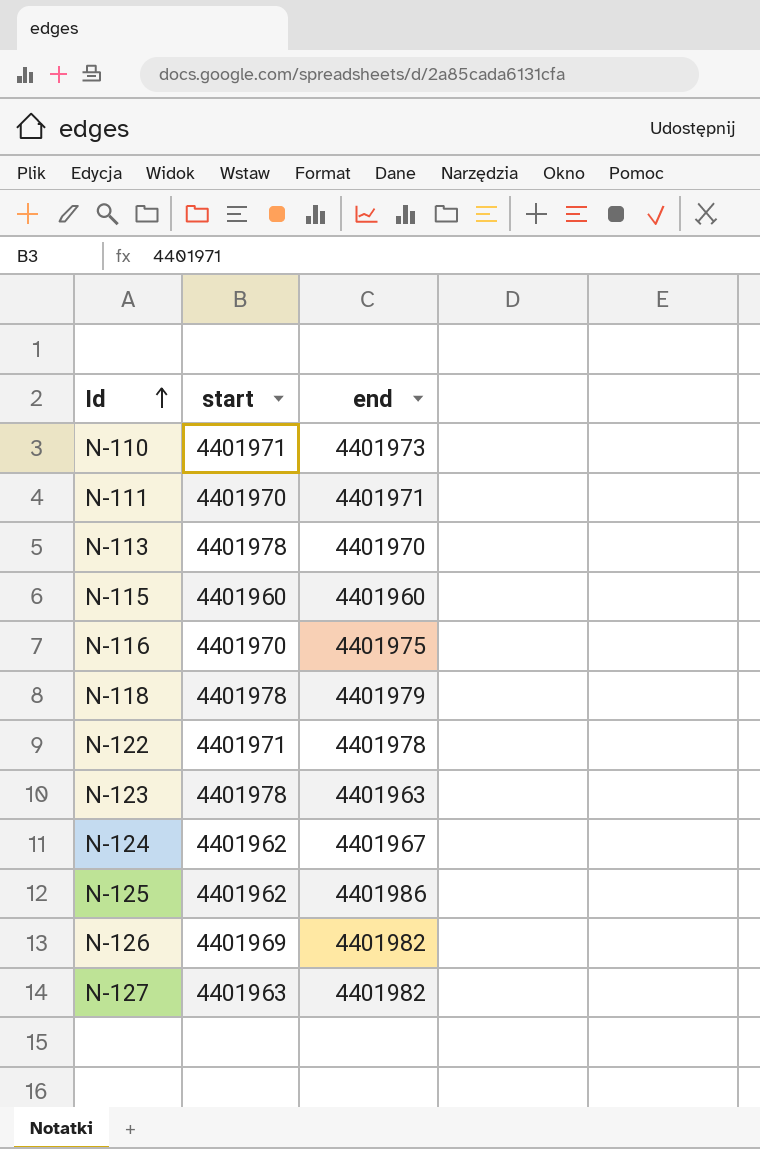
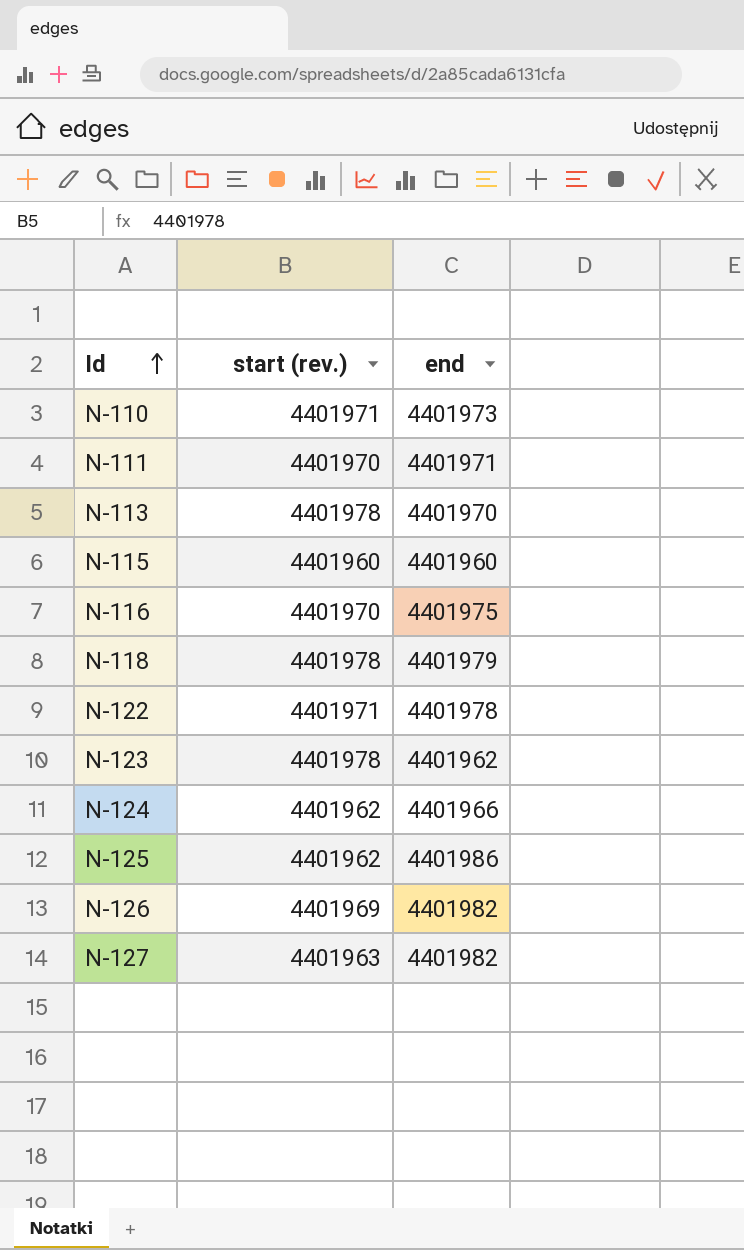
column name: start -> start (rev.)
N-123 | end: 4401963 -> 4401962
N-124 | end: 4401967 -> 4401966

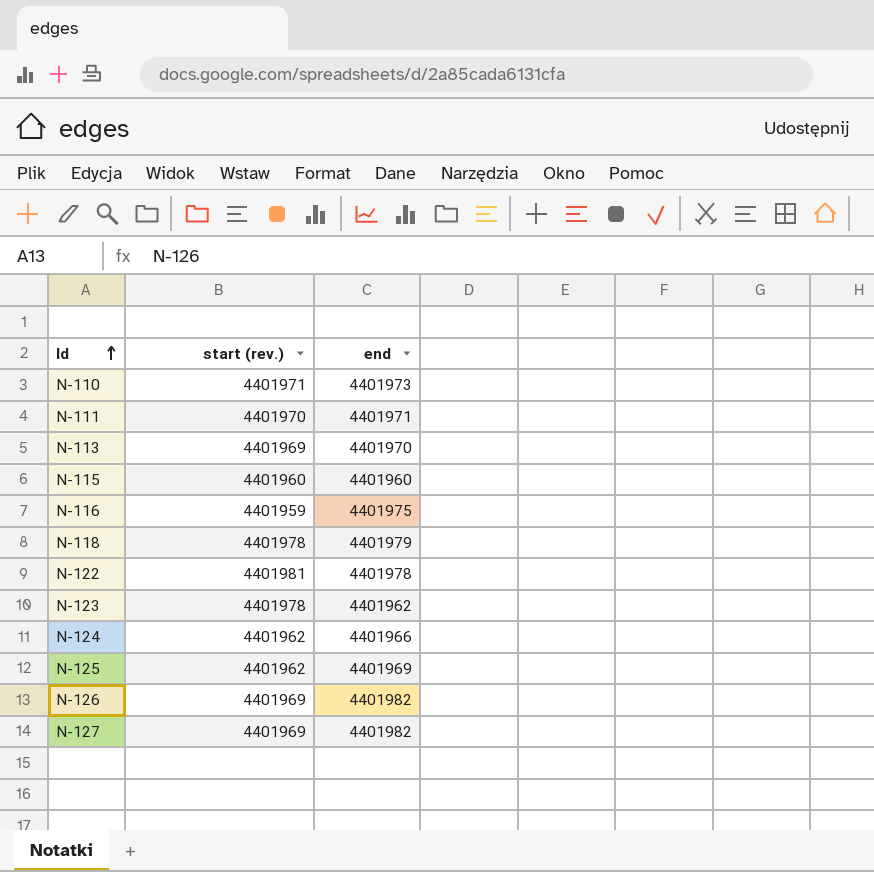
N-113 | start (rev.): 4401978 -> 4401969
N-116 | start (rev.): 4401970 -> 4401959
N-122 | start (rev.): 4401971 -> 4401981
N-125 | end: 4401986 -> 4401969
N-127 | start (rev.): 4401963 -> 4401969

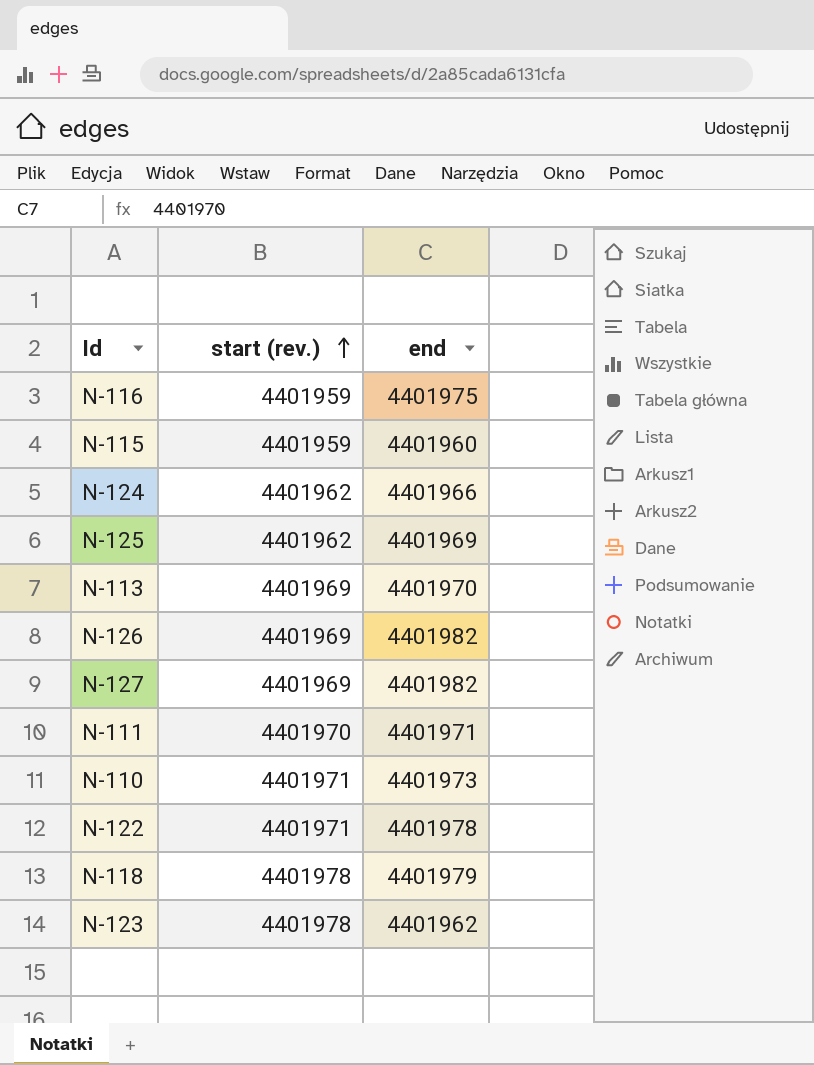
row order: Id ascending -> start (rev.) ascending
N-115 | start (rev.): 4401960 -> 4401959
N-122 | start (rev.): 4401981 -> 4401971

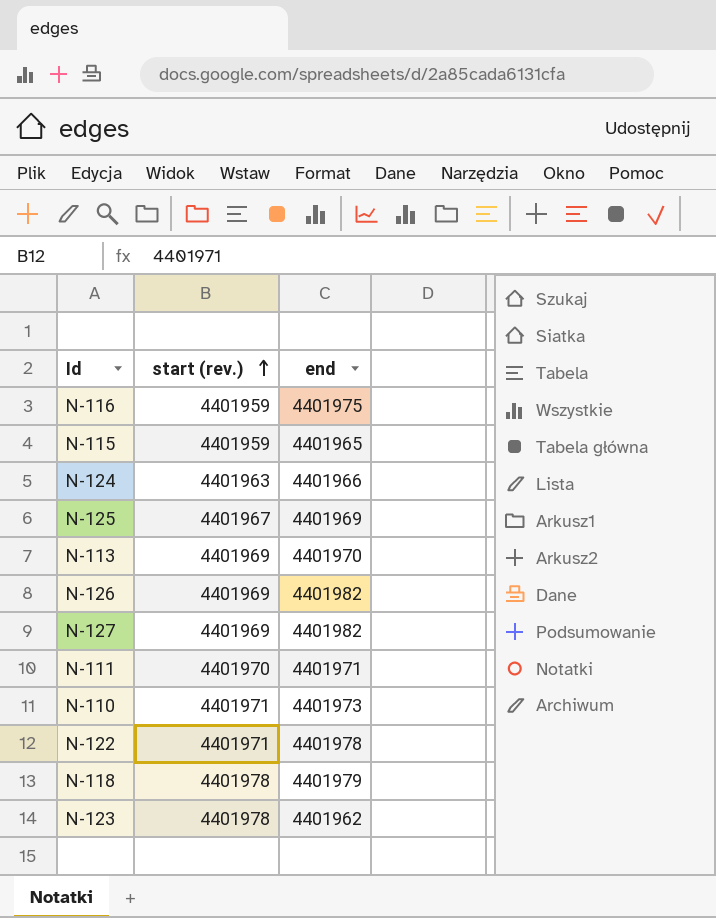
N-115 | end: 4401960 -> 4401965
N-124 | start (rev.): 4401962 -> 4401963
N-125 | start (rev.): 4401962 -> 4401967

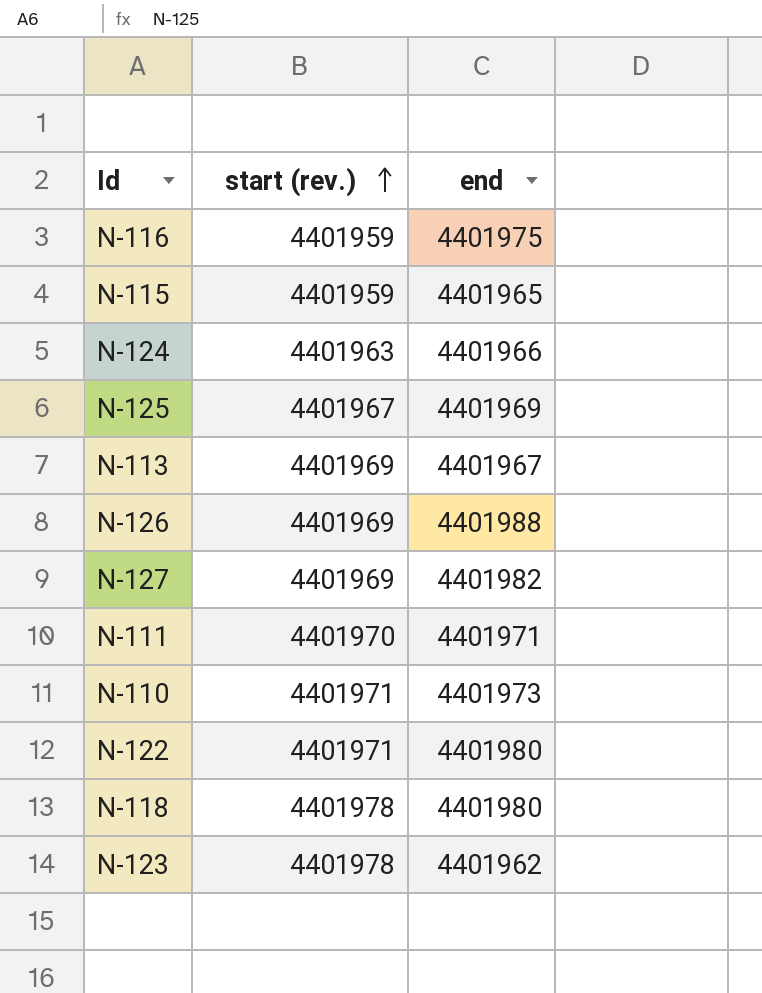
N-113 | end: 4401970 -> 4401967
N-126 | end: 4401982 -> 4401988
N-122 | end: 4401978 -> 4401980
N-118 | end: 4401979 -> 4401980

